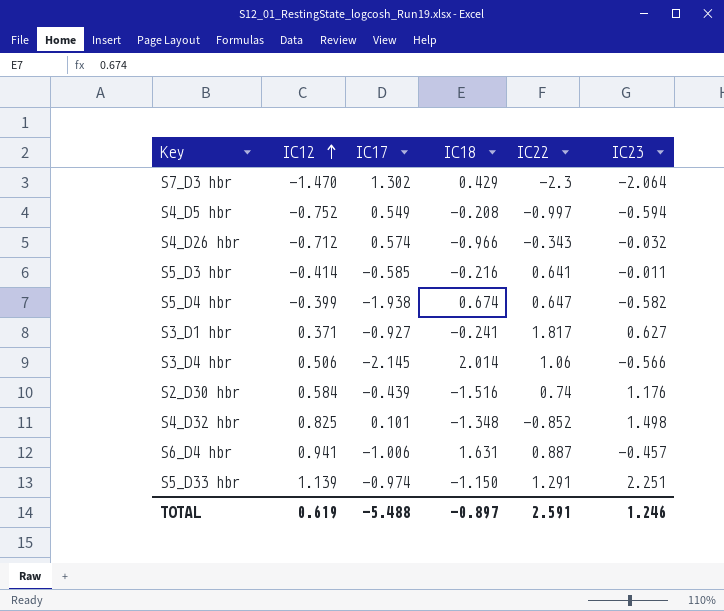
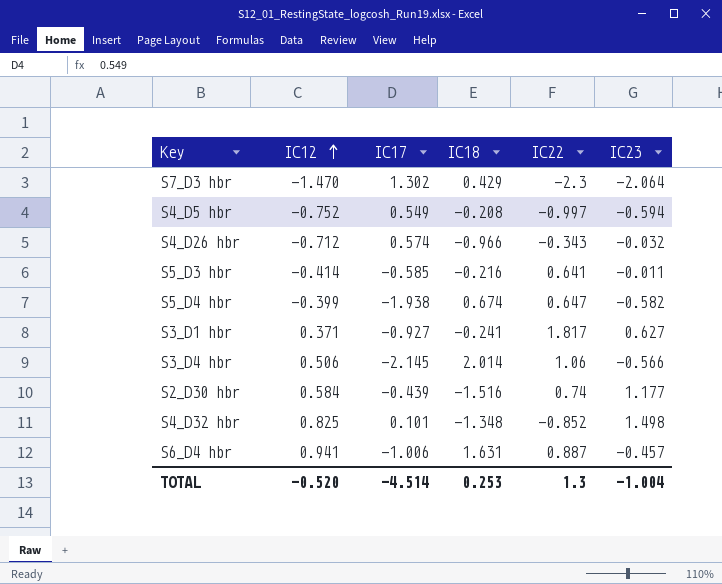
row S5_D33 hbr: 1.139 | -0.974 | -1.150 | 1.291 | 2.251 -> none
S2_D30 hbr | IC23: 1.176 -> 1.177
TOTAL | IC12: 0.619 -> -0.520
TOTAL | IC17: -5.488 -> -4.514
TOTAL | IC18: -0.897 -> 0.253
TOTAL | IC22: 2.591 -> 1.3
TOTAL | IC23: 1.246 -> -1.004

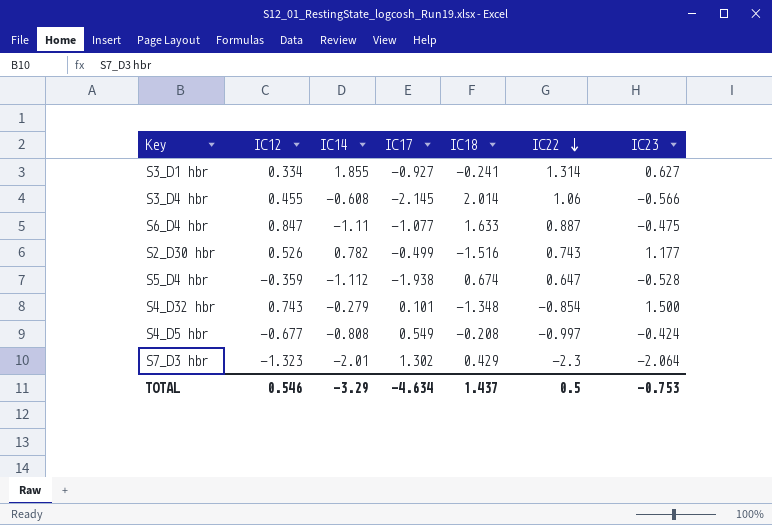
row order: IC12 ascending -> IC22 descending
column IC14 | position: none -> 3
row S4_D26 hbr: -0.712 | 0.574 | -0.966 | -0.343 | -0.032 -> none
row S5_D3 hbr: -0.414 | -0.585 | -0.216 | 0.641 | -0.011 -> none
S3_D1 hbr | IC12: 0.371 -> 0.334
S3_D1 hbr | IC22: 1.817 -> 1.314
S3_D4 hbr | IC12: 0.506 -> 0.455
S6_D4 hbr | IC12: 0.941 -> 0.847
S6_D4 hbr | IC17: -1.006 -> -1.077
S6_D4 hbr | IC18: 1.631 -> 1.633
S6_D4 hbr | IC23: -0.457 -> -0.475
S2_D30 hbr | IC12: 0.584 -> 0.526
S2_D30 hbr | IC17: -0.439 -> -0.499
S2_D30 hbr | IC22: 0.74 -> 0.743
S5_D4 hbr | IC12: -0.399 -> -0.359
S5_D4 hbr | IC23: -0.582 -> -0.528
S4_D32 hbr | IC12: 0.825 -> 0.743
S4_D32 hbr | IC22: -0.852 -> -0.854
S4_D32 hbr | IC23: 1.498 -> 1.500
S4_D5 hbr | IC12: -0.752 -> -0.677
S4_D5 hbr | IC23: -0.594 -> -0.424
S7_D3 hbr | IC12: -1.470 -> -1.323
TOTAL | IC12: -0.520 -> 0.546
TOTAL | IC17: -4.514 -> -4.634
TOTAL | IC18: 0.253 -> 1.437
TOTAL | IC22: 1.3 -> 0.5
TOTAL | IC23: -1.004 -> -0.753

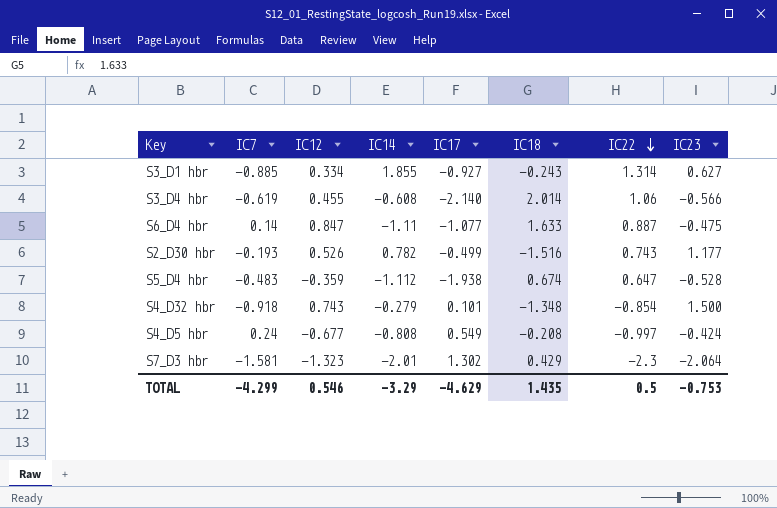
column IC7 | position: none -> 2
S3_D1 hbr | IC18: -0.241 -> -0.243
S3_D4 hbr | IC17: -2.145 -> -2.140
TOTAL | IC17: -4.634 -> -4.629
TOTAL | IC18: 1.437 -> 1.435

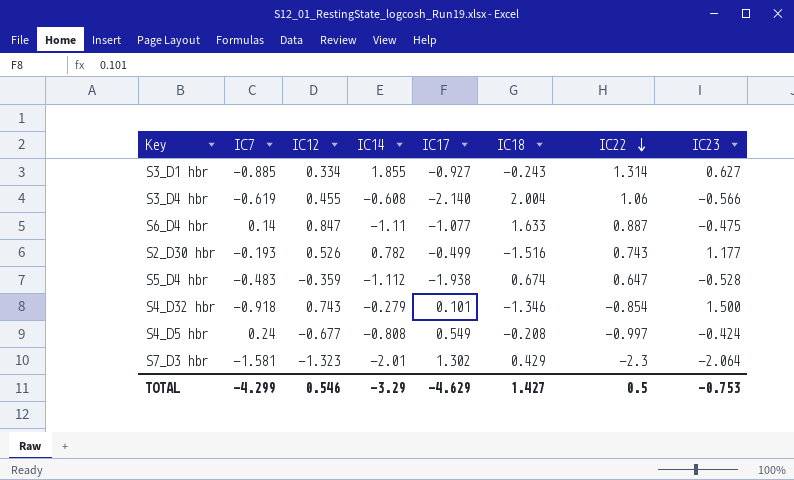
S3_D4 hbr | IC18: 2.014 -> 2.004
S4_D32 hbr | IC18: -1.348 -> -1.346
TOTAL | IC18: 1.435 -> 1.427

